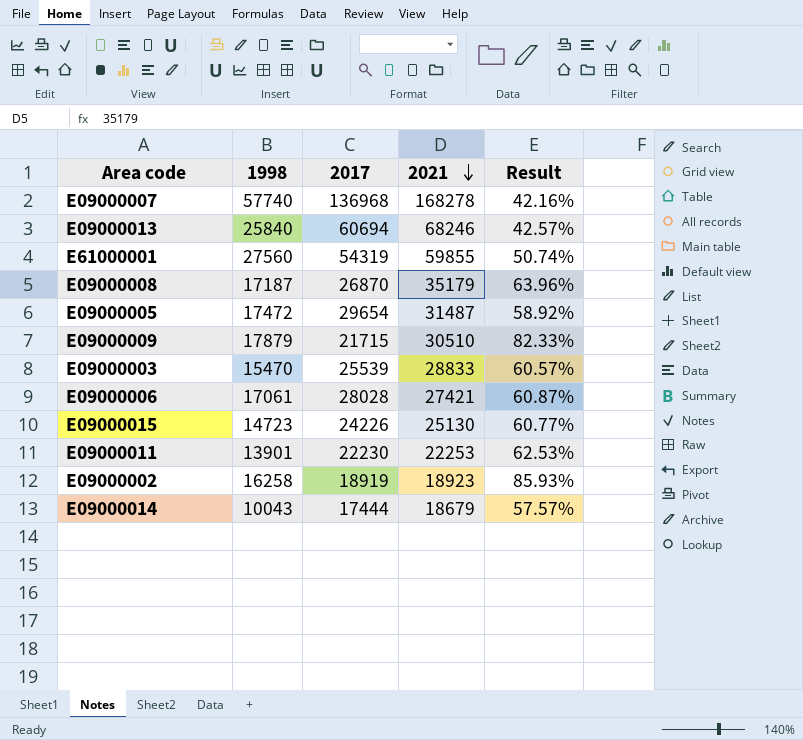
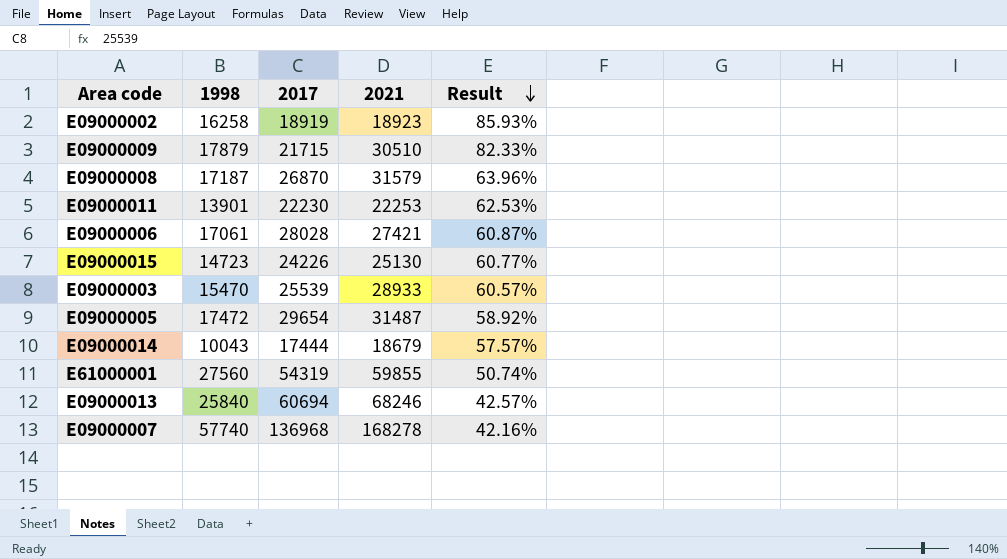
row order: 2021 descending -> Result descending
E09000008 | 2021: 35179 -> 31579
E09000003 | 2021: 28833 -> 28933

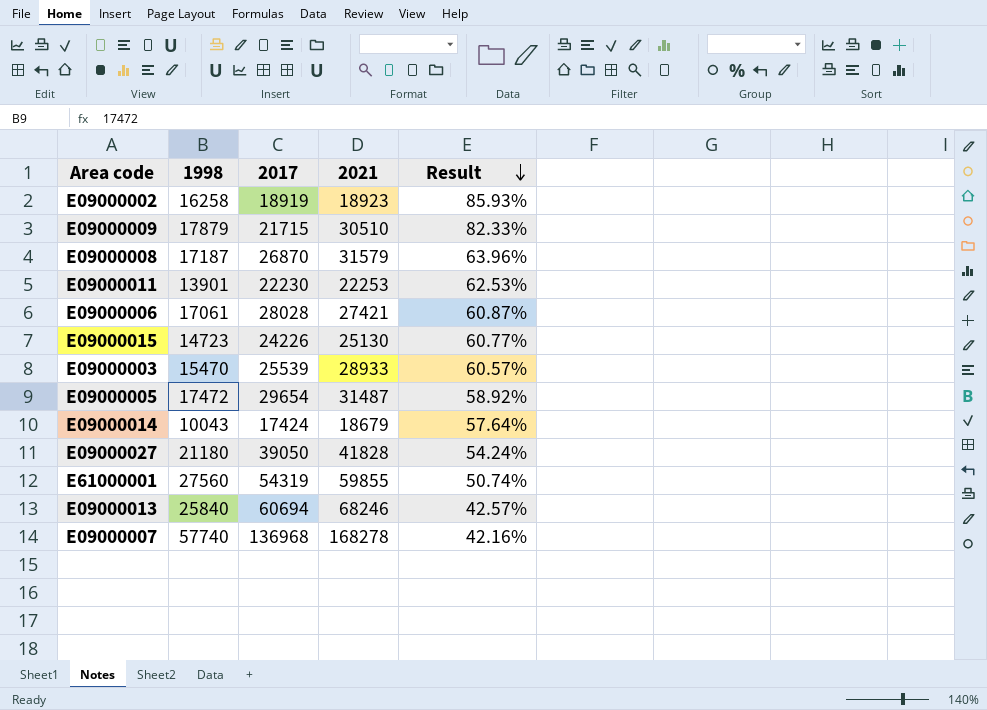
E09000014 | 2017: 17444 -> 17424
E09000014 | Result: 57.57% -> 57.64%
row E09000027: none -> 21180 | 39050 | 41828 | 54.24%

